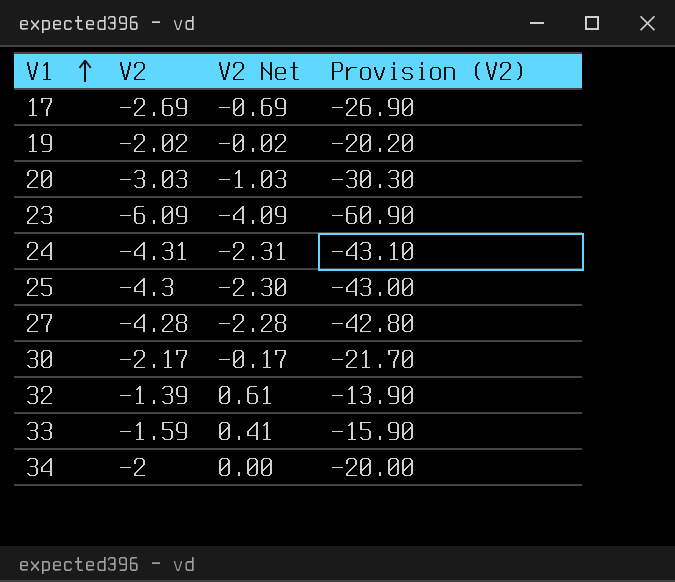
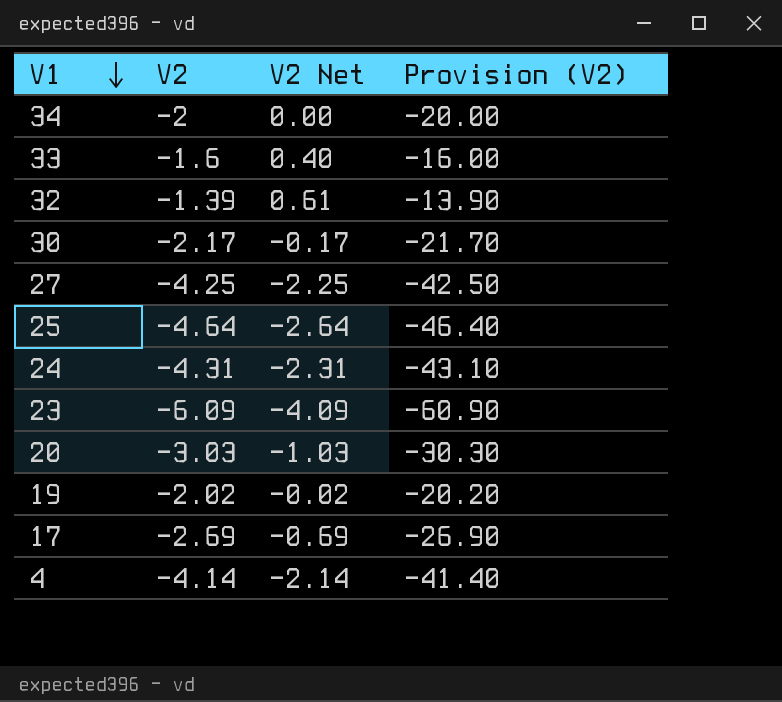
row order: V1 ascending -> V1 descending
33 | V2: -1.59 -> -1.6
33 | V2 Net: 0.41 -> 0.40
33 | Provision (V2): -15.90 -> -16.00
27 | V2: -4.28 -> -4.25
27 | V2 Net: -2.28 -> -2.25
27 | Provision (V2): -42.80 -> -42.50
25 | V2: -4.3 -> -4.64
25 | V2 Net: -2.30 -> -2.64
25 | Provision (V2): -43.00 -> -46.40
row 4: none -> -4.14 | -2.14 | -41.40

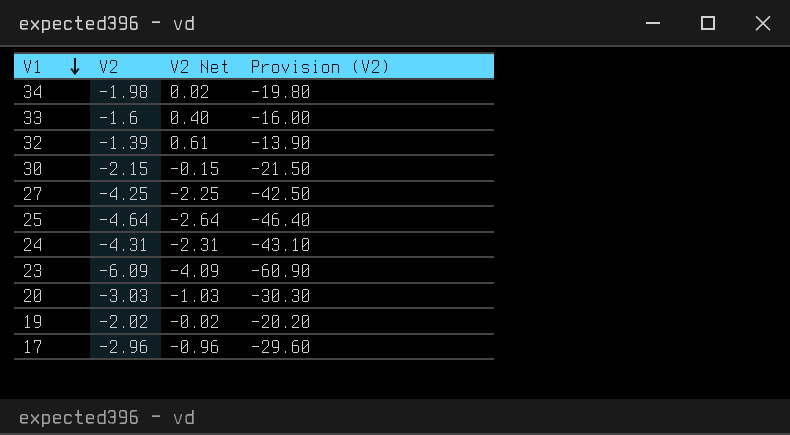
row 4: -4.14 | -2.14 | -41.40 -> none
34 | V2: -2 -> -1.98
34 | V2 Net: 0.00 -> 0.02
34 | Provision (V2): -20.00 -> -19.80
30 | V2: -2.17 -> -2.15
30 | V2 Net: -0.17 -> -0.15
30 | Provision (V2): -21.70 -> -21.50
17 | V2: -2.69 -> -2.96
17 | V2 Net: -0.69 -> -0.96
17 | Provision (V2): -26.90 -> -29.60

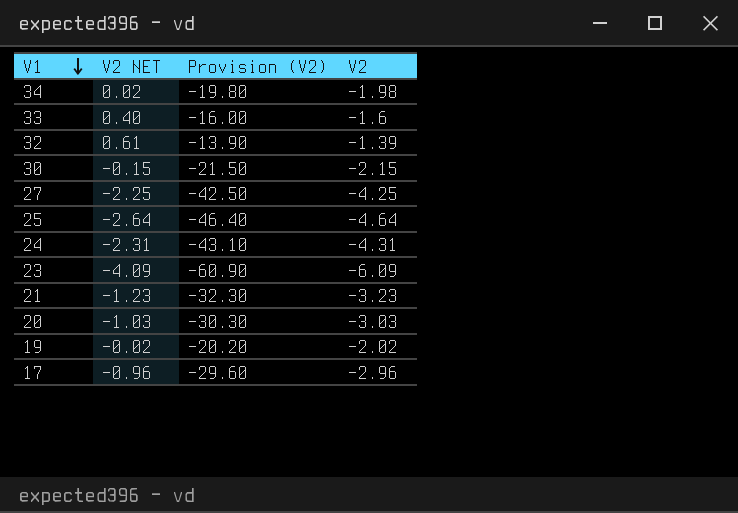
column name: V2 Net -> V2 NET
column V2 | position: 2 -> 4
row 21: none -> -1.23 | -32.30 | -3.23

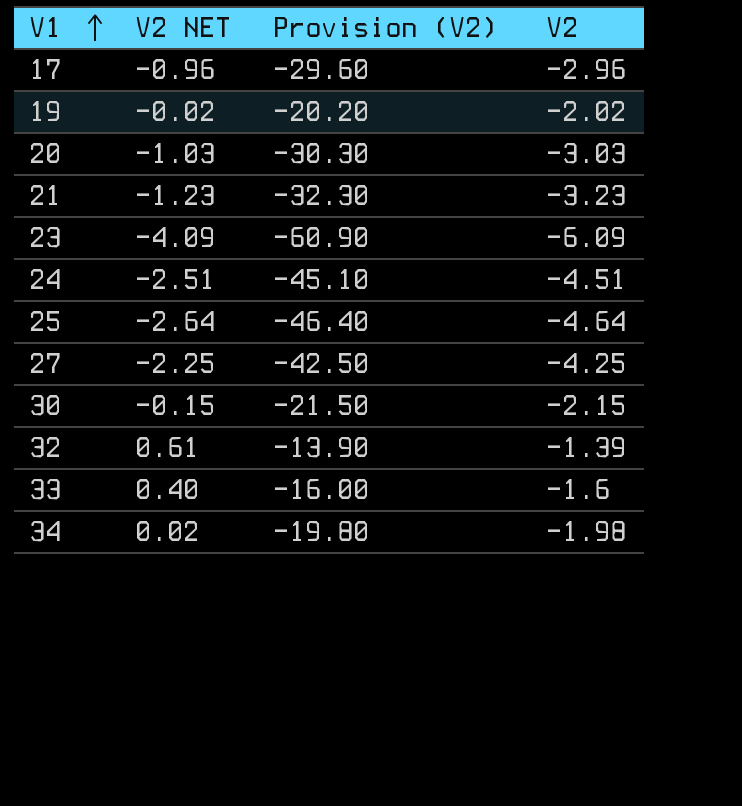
row order: V1 descending -> V1 ascending
24 | V2 NET: -2.31 -> -2.51
24 | Provision (V2): -43.10 -> -45.10
24 | V2: -4.31 -> -4.51

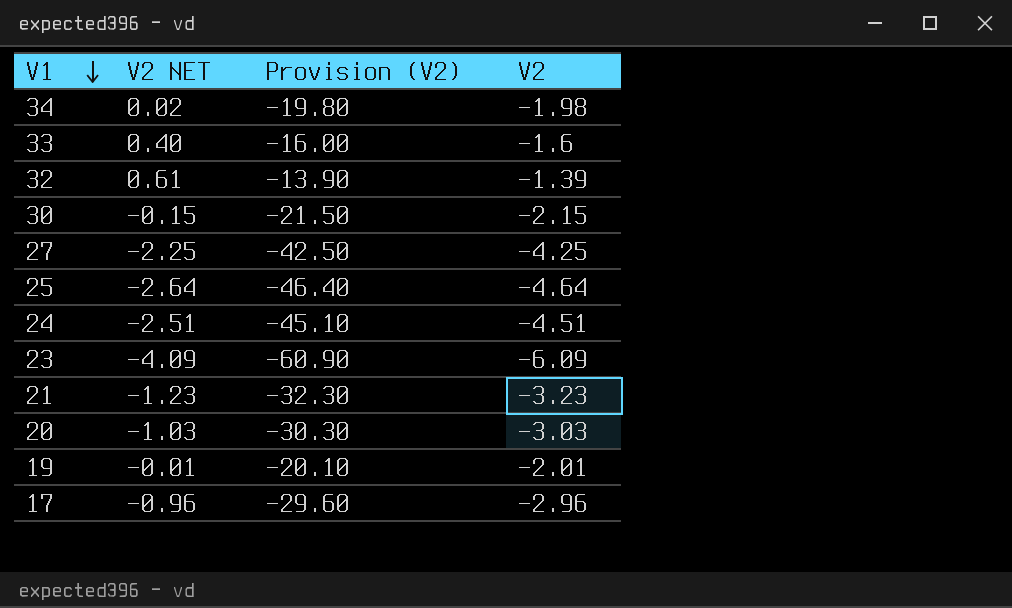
row order: V1 ascending -> V1 descending
19 | V2 NET: -0.02 -> -0.01
19 | Provision (V2): -20.20 -> -20.10
19 | V2: -2.02 -> -2.01

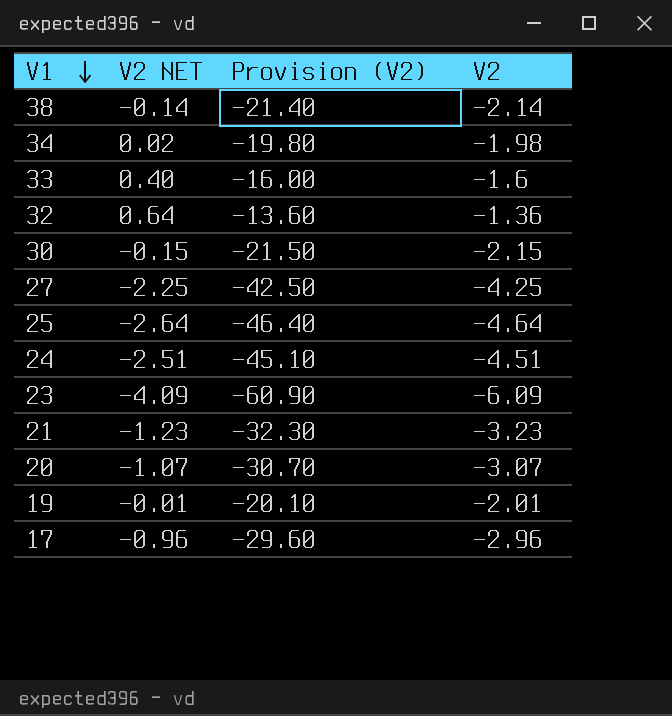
row 38: none -> -0.14 | -21.40 | -2.14
32 | V2 NET: 0.61 -> 0.64
32 | Provision (V2): -13.90 -> -13.60
32 | V2: -1.39 -> -1.36
20 | V2 NET: -1.03 -> -1.07
20 | Provision (V2): -30.30 -> -30.70
20 | V2: -3.03 -> -3.07

